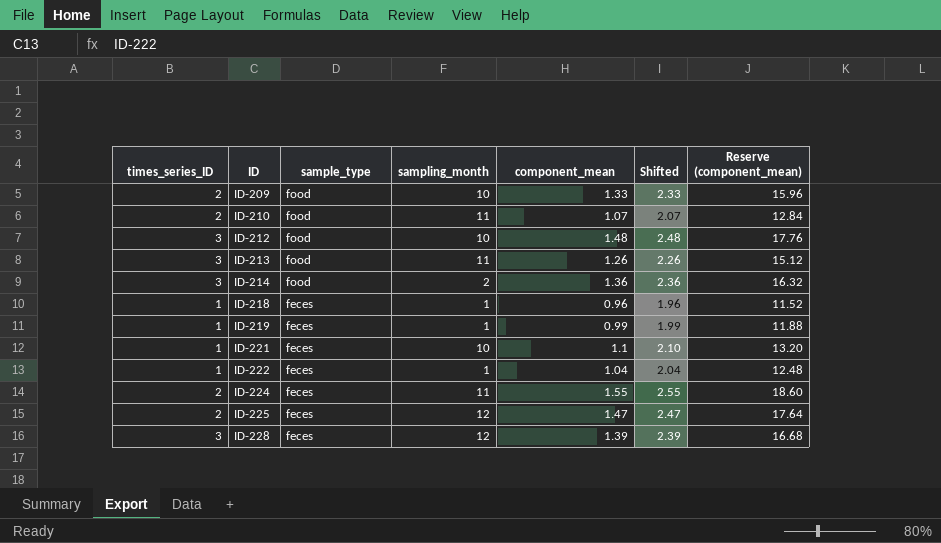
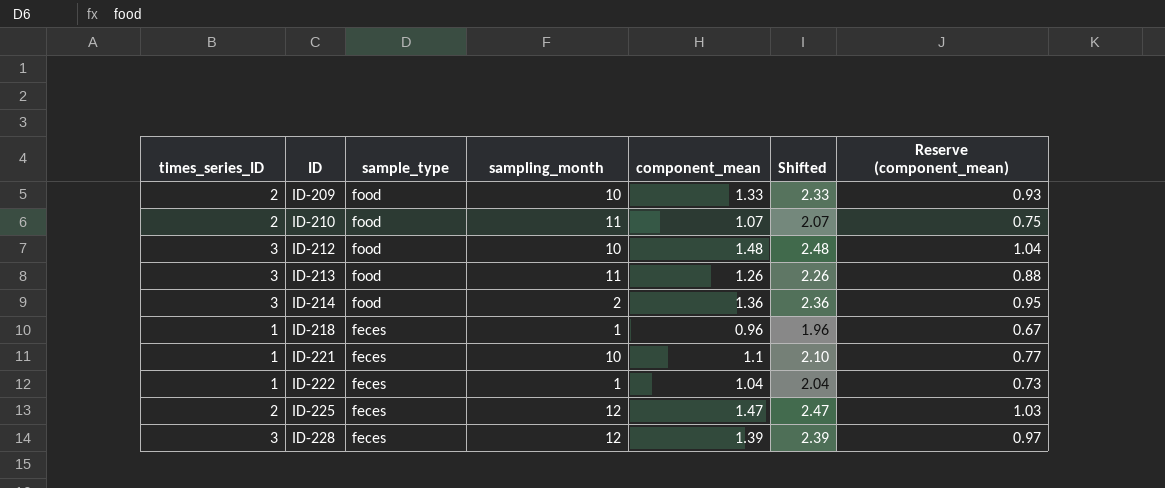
column Reserve (component_mean) | formula: [component_mean] * 12 -> [component_mean] * 0.7
row ID-219: 1 | feces | 1 | 0.99 | 1.99 | 11.88 -> none
row ID-224: 2 | feces | 11 | 1.55 | 2.55 | 18.60 -> none

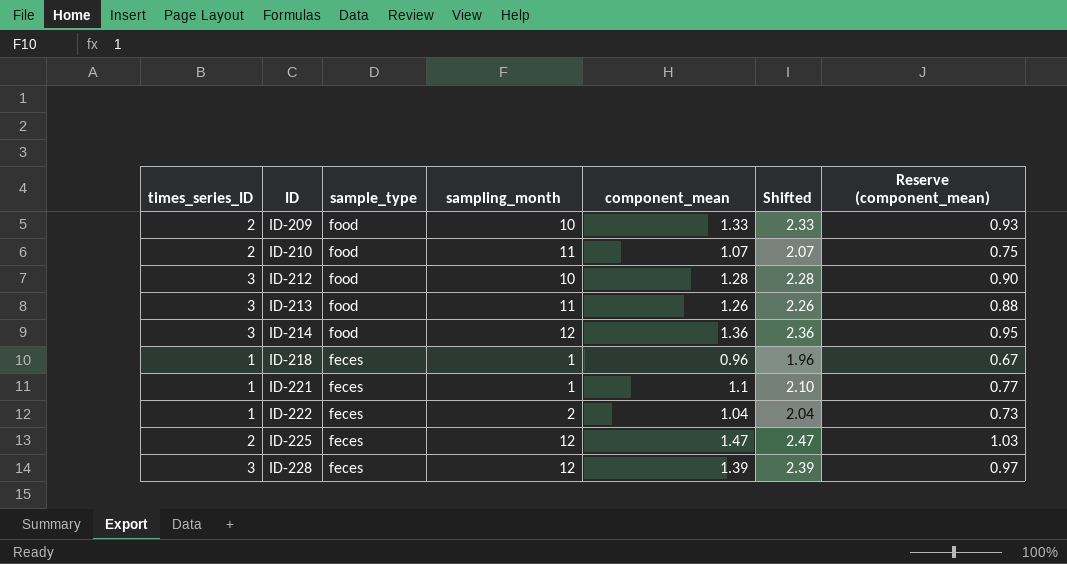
ID-212 | component_mean: 1.48 -> 1.28
ID-212 | Shifted: 2.48 -> 2.28
ID-212 | Reserve (component_mean): 1.04 -> 0.90
ID-214 | sampling_month: 2 -> 12
ID-221 | sampling_month: 10 -> 1
ID-222 | sampling_month: 1 -> 2

